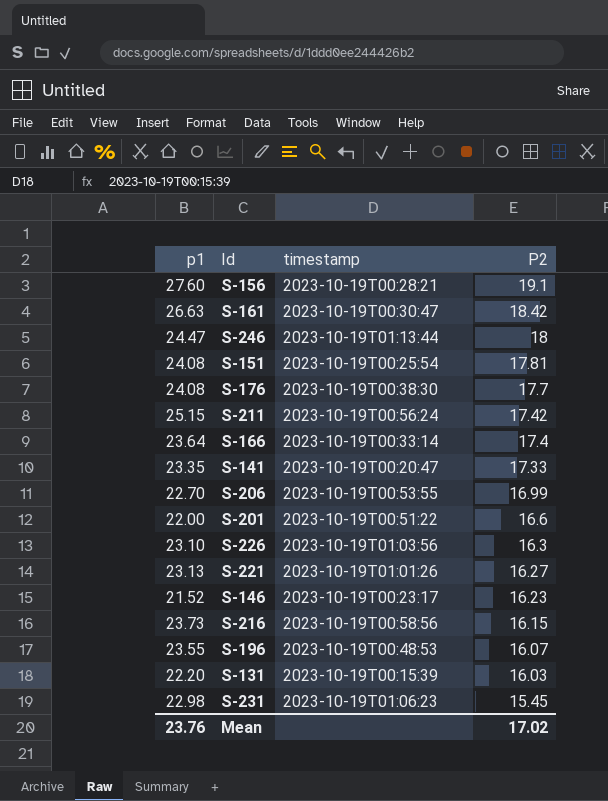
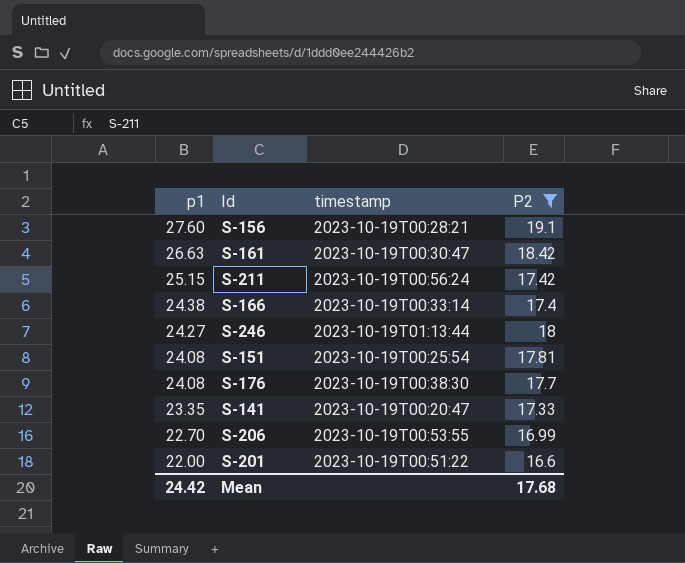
filter: none -> P2 >= 16.6
row order: P2 descending -> p1 descending
S-166 | p1: 23.64 -> 24.38
S-246 | p1: 24.47 -> 24.27
Mean | p1: 23.76 -> 24.42
Mean | P2: 17.02 -> 17.68

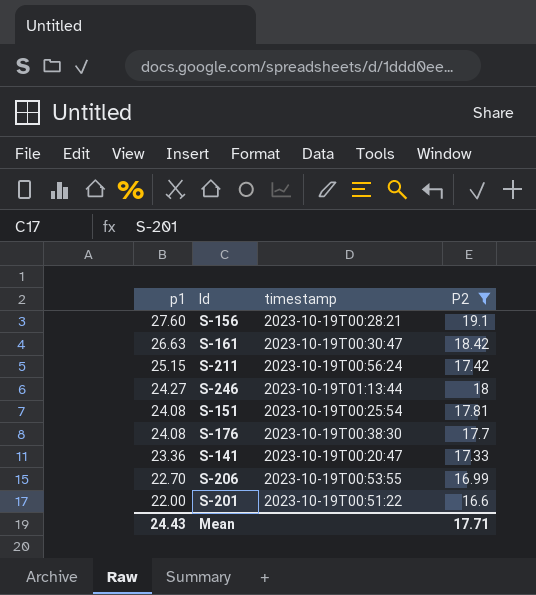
row S-166: 24.38 | 2023-10-19T00:33:14 | 17.4 -> none
S-141 | p1: 23.35 -> 23.36
Mean | p1: 24.42 -> 24.43
Mean | P2: 17.68 -> 17.71

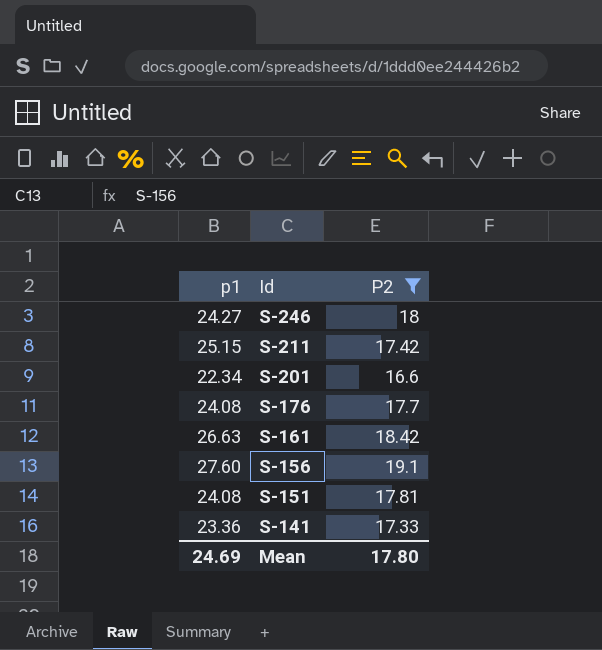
row order: p1 descending -> Id descending
column timestamp | position: 3 -> none
row S-206: 22.70 | 2023-10-19T00:53:55 | 16.99 -> none
S-201 | p1: 22.00 -> 22.34
Mean | p1: 24.43 -> 24.69
Mean | P2: 17.71 -> 17.80

